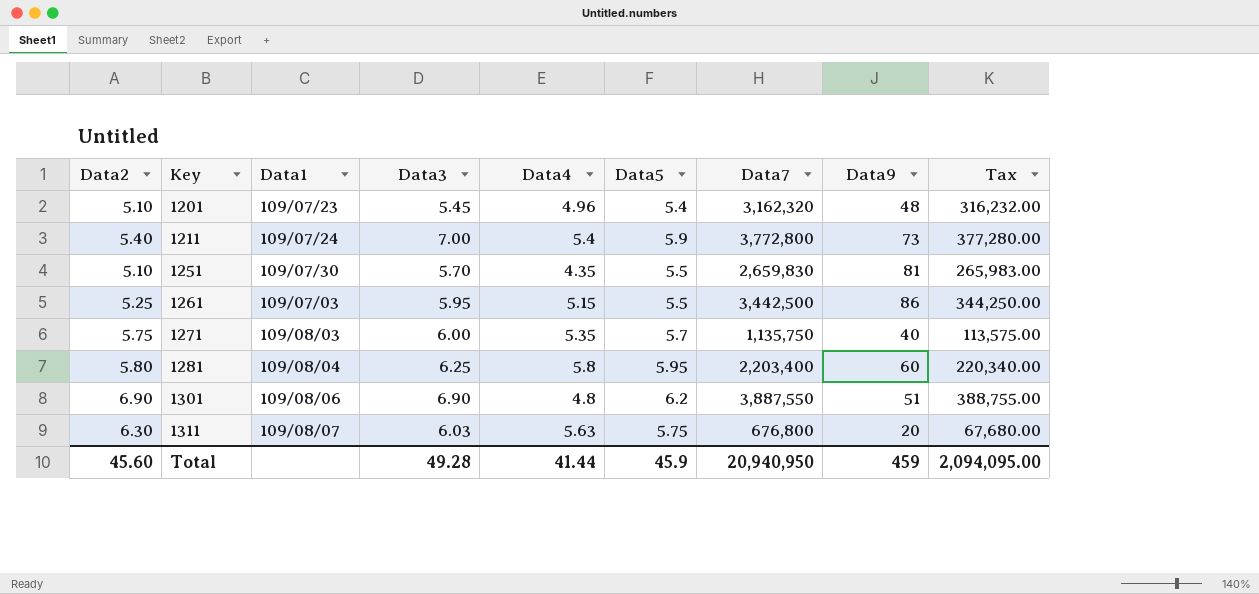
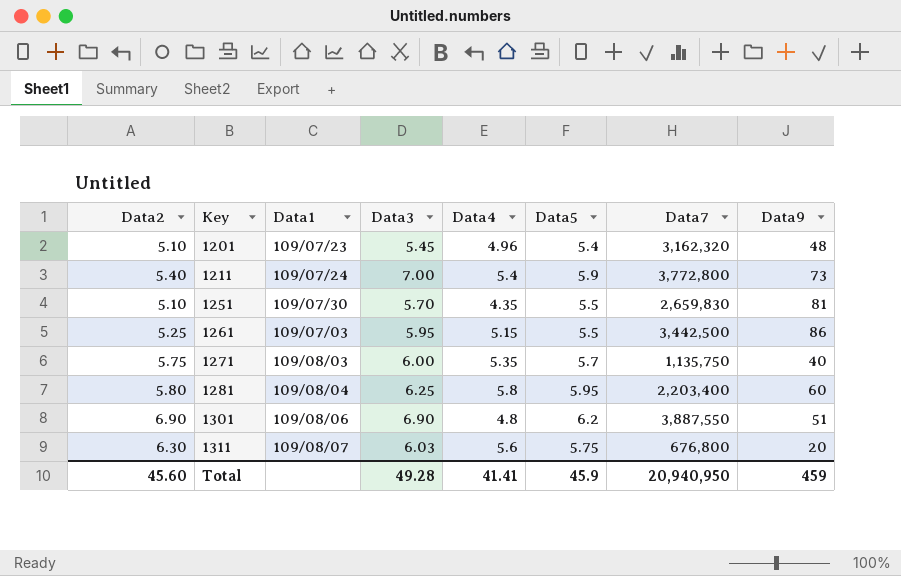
column Tax | formula: [Data7] * 0.1 -> none
1311 | Data4: 5.63 -> 5.6
Total | Data4: 41.44 -> 41.41

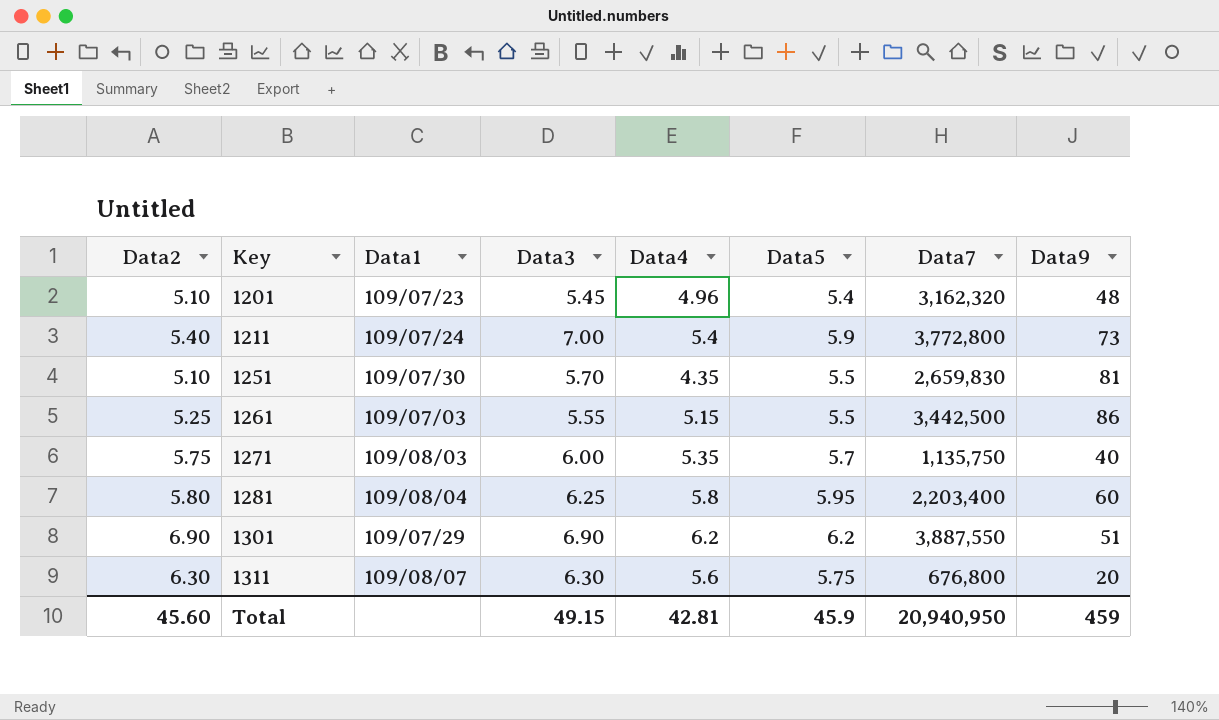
1261 | Data3: 5.95 -> 5.55
1301 | Data1: 109/08/06 -> 109/07/29
1301 | Data4: 4.8 -> 6.2
1311 | Data3: 6.03 -> 6.30
Total | Data3: 49.28 -> 49.15
Total | Data4: 41.41 -> 42.81

